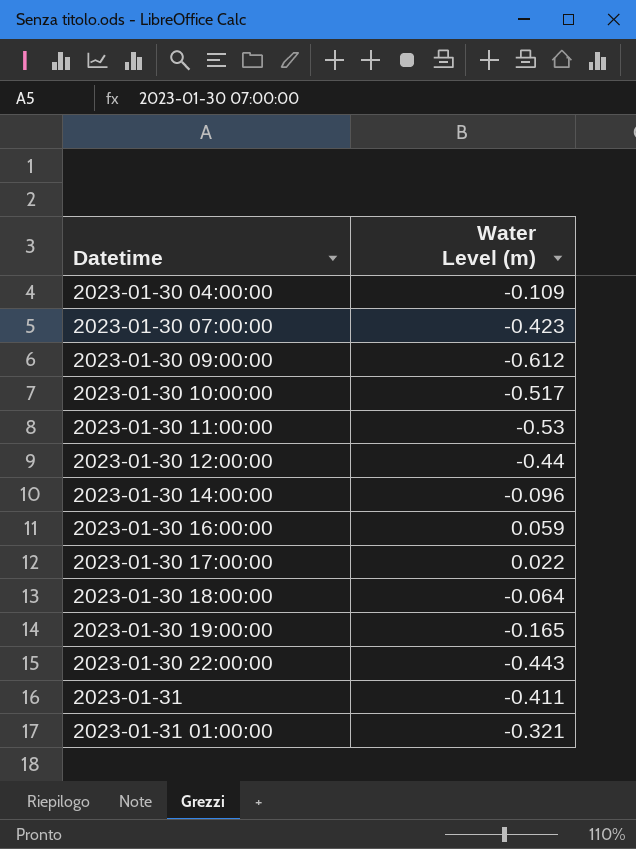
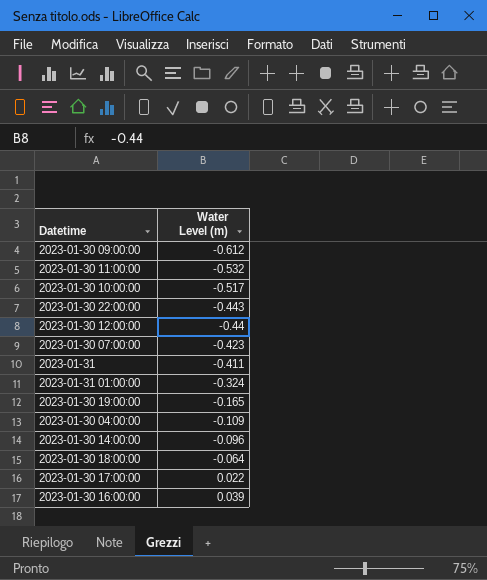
row order: Datetime ascending -> Water Level (m) ascending
2023-01-30 11:00:00 | Water Level (m): -0.53 -> -0.532
2023-01-31 01:00:00 | Water Level (m): -0.321 -> -0.324
2023-01-30 16:00:00 | Water Level (m): 0.059 -> 0.039

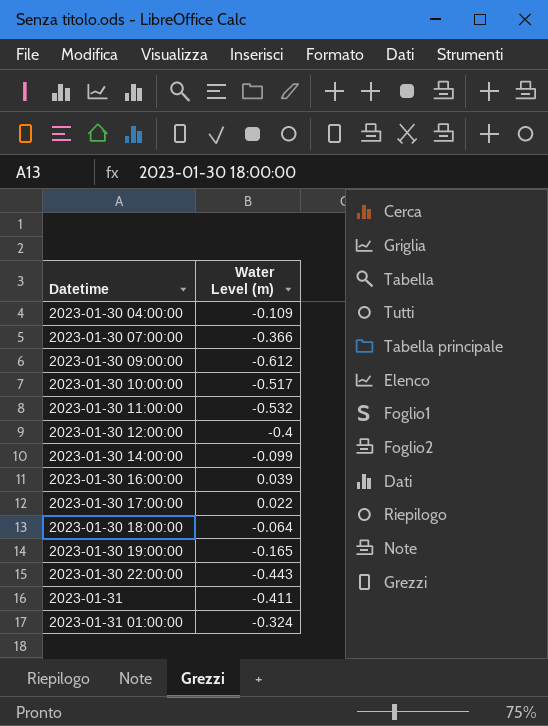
row order: Water Level (m) ascending -> Datetime ascending
2023-01-30 07:00:00 | Water Level (m): -0.423 -> -0.366
2023-01-30 12:00:00 | Water Level (m): -0.44 -> -0.4
2023-01-30 14:00:00 | Water Level (m): -0.096 -> -0.099

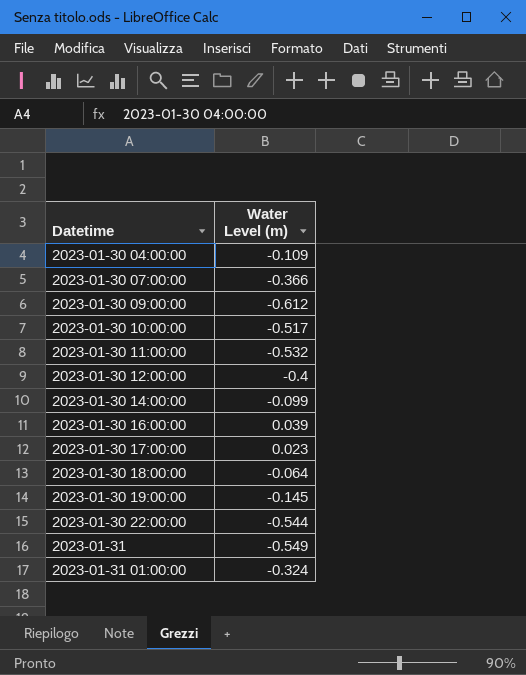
2023-01-30 17:00:00 | Water Level (m): 0.022 -> 0.023
2023-01-30 19:00:00 | Water Level (m): -0.165 -> -0.145
2023-01-30 22:00:00 | Water Level (m): -0.443 -> -0.544
2023-01-31 | Water Level (m): -0.411 -> -0.549

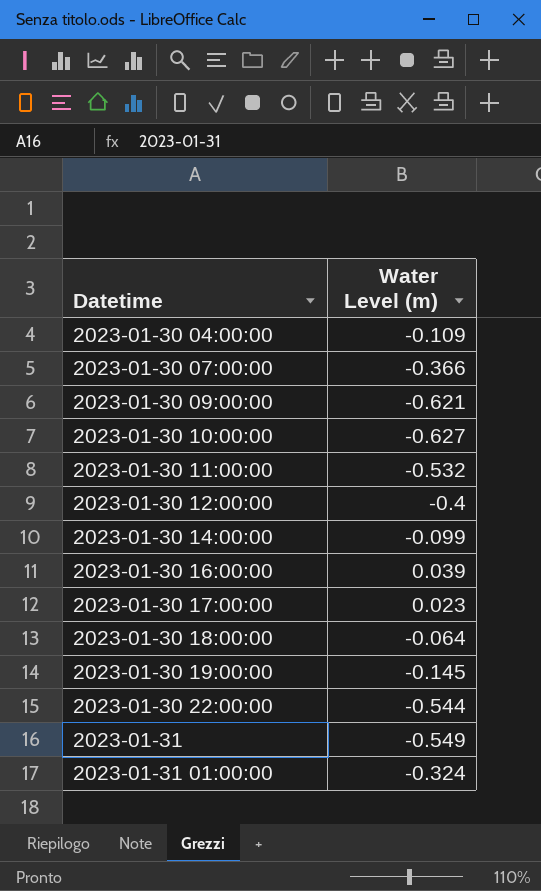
2023-01-30 09:00:00 | Water Level (m): -0.612 -> -0.621
2023-01-30 10:00:00 | Water Level (m): -0.517 -> -0.627

